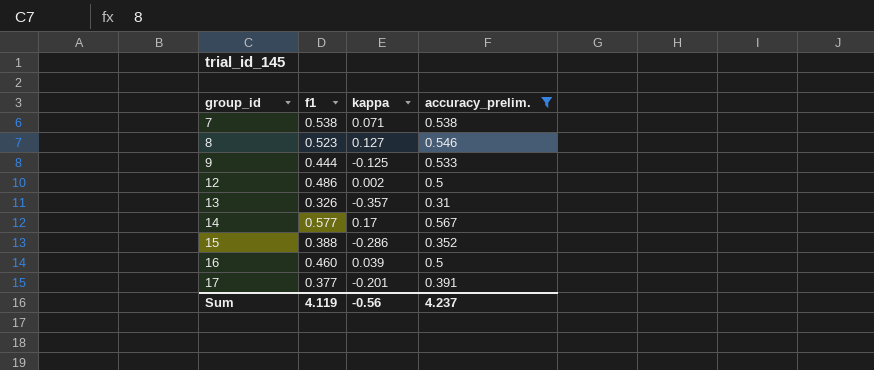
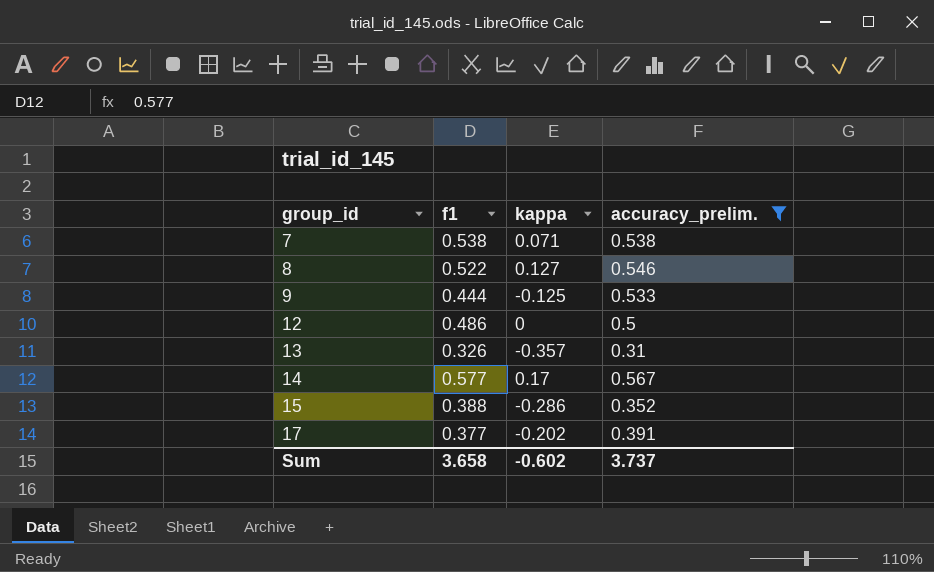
row 16: 0.460 | 0.039 | 0.5 -> none
8 | f1: 0.523 -> 0.522
12 | kappa: 0.002 -> 0
17 | kappa: -0.201 -> -0.202
Sum | f1: 4.119 -> 3.658
Sum | kappa: -0.56 -> -0.602
Sum | accuracy_prelim.: 4.237 -> 3.737

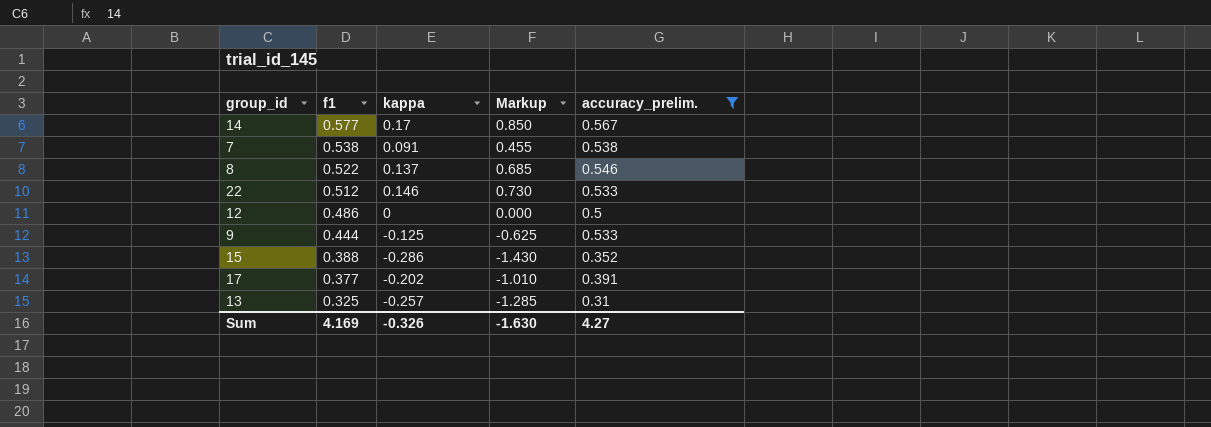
row order: group_id ascending -> f1 descending
column Markup | formula: none -> [kappa] * 5
7 | kappa: 0.071 -> 0.091
8 | kappa: 0.127 -> 0.137
row 22: none -> 0.512 | 0.146 | 0.730 | 0.533
13 | f1: 0.326 -> 0.325
13 | kappa: -0.357 -> -0.257
Sum | f1: 3.658 -> 4.169
Sum | kappa: -0.602 -> -0.326
Sum | accuracy_prelim.: 3.737 -> 4.27

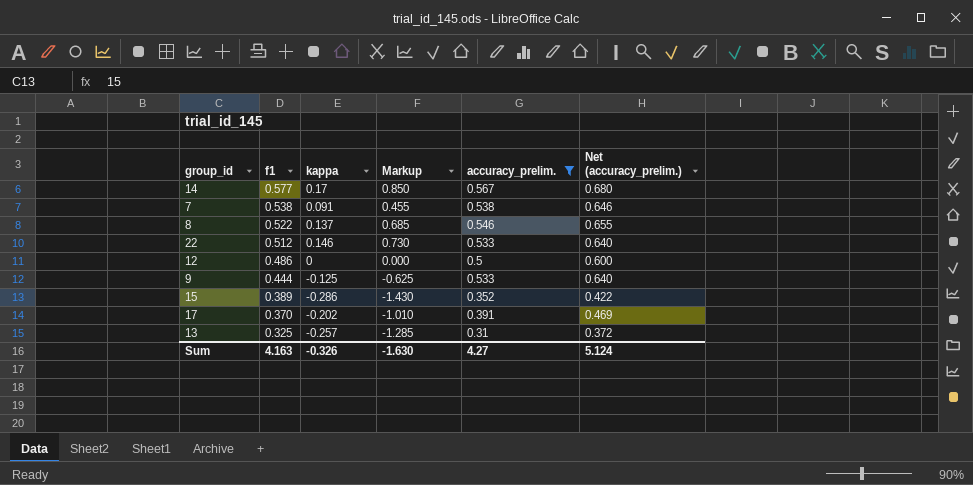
column Net (accuracy_prelim.) | formula: none -> [accuracy_prelim.] * 1.2
15 | f1: 0.388 -> 0.389
17 | f1: 0.377 -> 0.370
Sum | f1: 4.169 -> 4.163

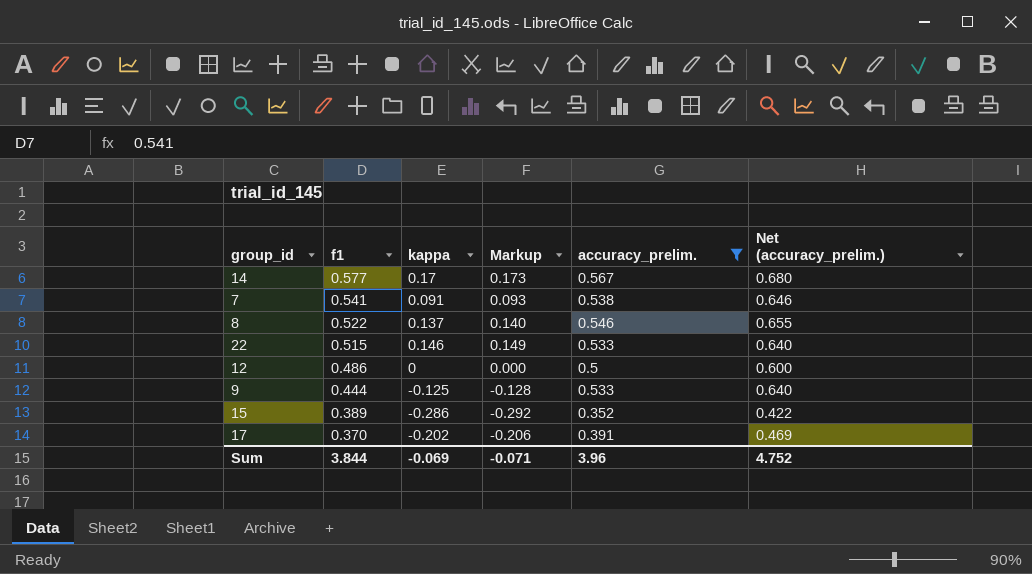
column Markup | formula: [kappa] * 5 -> [kappa] * 1.02
row 13: 0.325 | -0.257 | -1.285 | 0.31 | 0.372 -> none
7 | f1: 0.538 -> 0.541
22 | f1: 0.512 -> 0.515
Sum | f1: 4.163 -> 3.844
Sum | kappa: -0.326 -> -0.069
Sum | Markup: -1.630 -> -0.071
Sum | accuracy_prelim.: 4.27 -> 3.96
Sum | Net (accuracy_prelim.): 5.124 -> 4.752

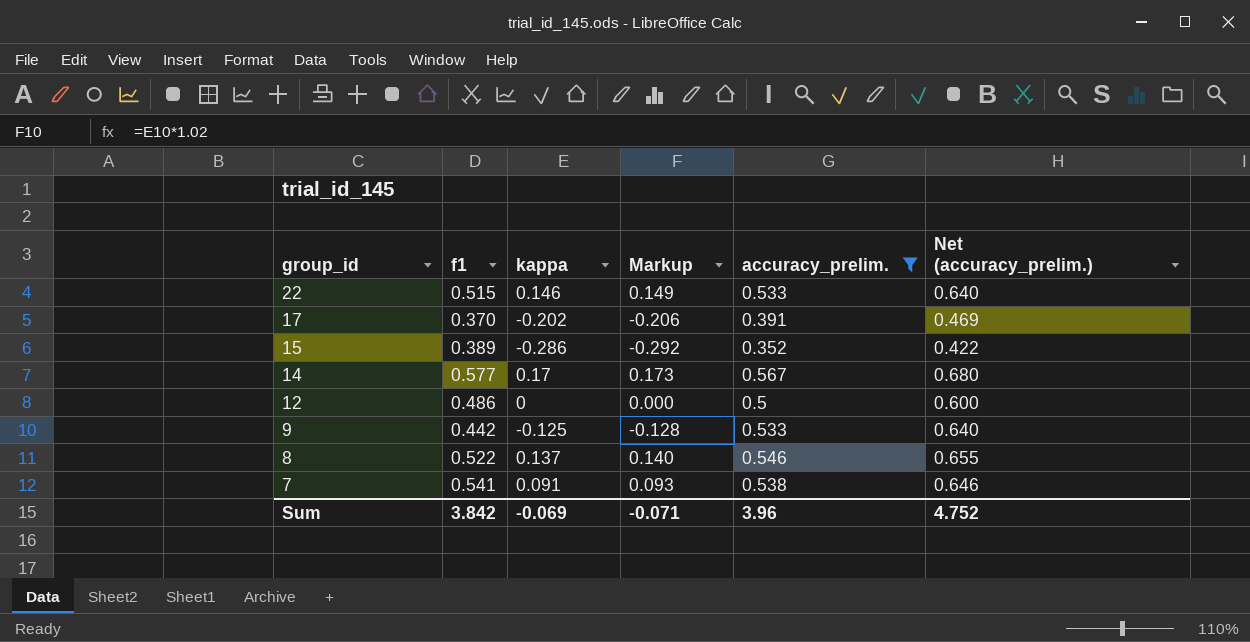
row order: f1 descending -> group_id descending
9 | f1: 0.444 -> 0.442
Sum | f1: 3.844 -> 3.842

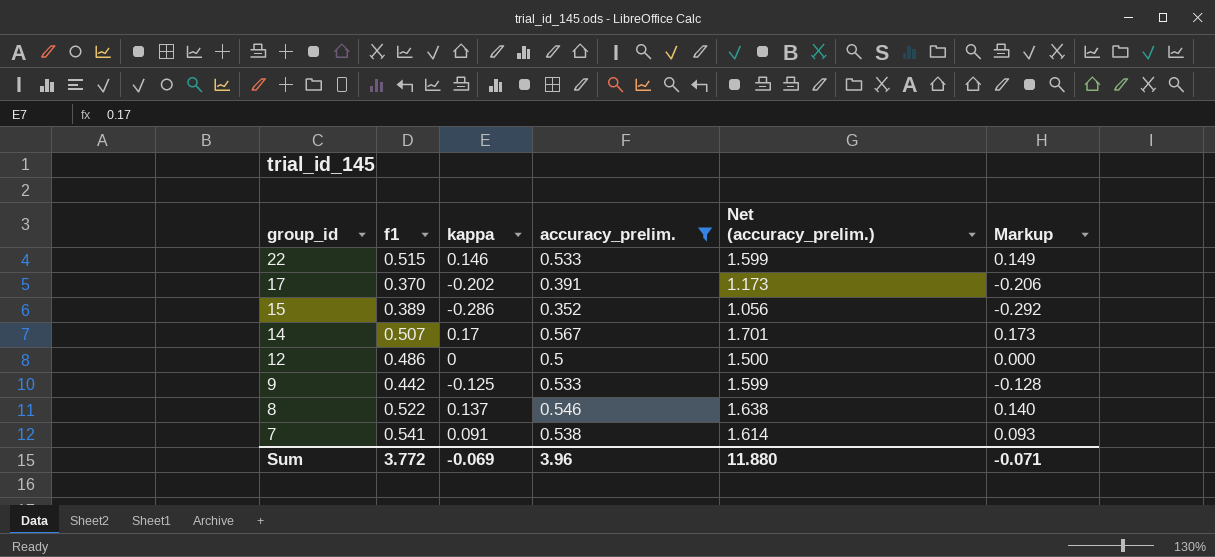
column Net (accuracy_prelim.) | formula: [accuracy_prelim.] * 1.2 -> [accuracy_prelim.] * 3
column Markup | position: 4 -> 6
14 | f1: 0.577 -> 0.507
Sum | f1: 3.842 -> 3.772
Sum | Net (accuracy_prelim.): 4.752 -> 11.880

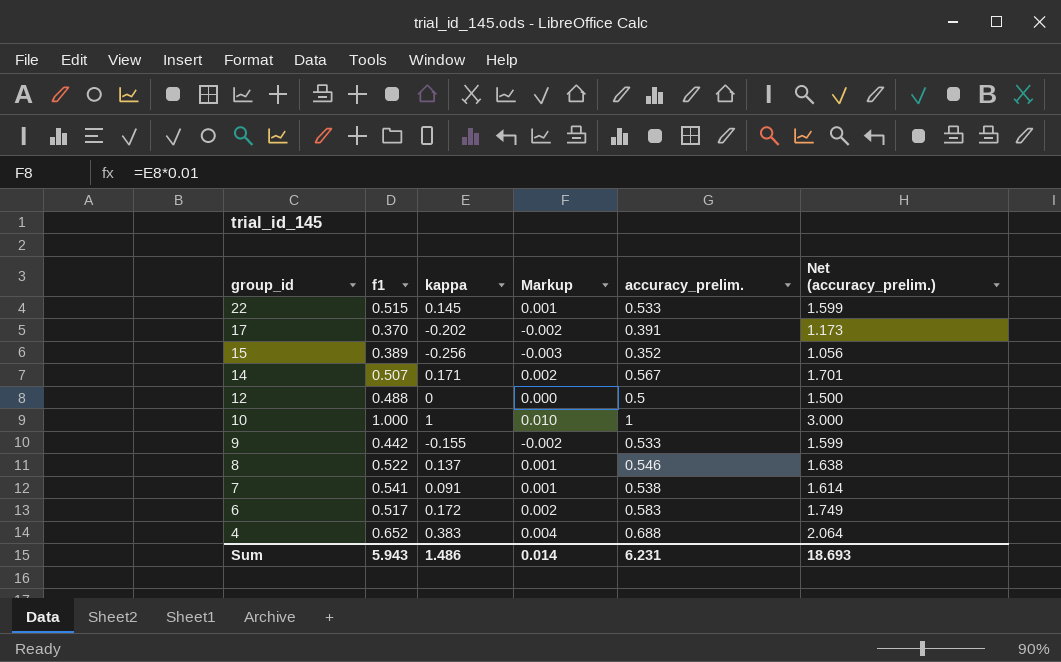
filter: accuracy_prelim. <= 0.567 -> none
column Markup | formula: [kappa] * 1.02 -> [kappa] * 0.01
column Markup | position: 6 -> 4
22 | kappa: 0.146 -> 0.145
15 | kappa: -0.286 -> -0.256
14 | kappa: 0.17 -> 0.171
12 | f1: 0.486 -> 0.488
9 | kappa: -0.125 -> -0.155
Sum | f1: 3.772 -> 5.943
Sum | kappa: -0.069 -> 1.486
Sum | Markup: -0.071 -> 0.014
Sum | accuracy_prelim.: 3.96 -> 6.231
Sum | Net (accuracy_prelim.): 11.880 -> 18.693

